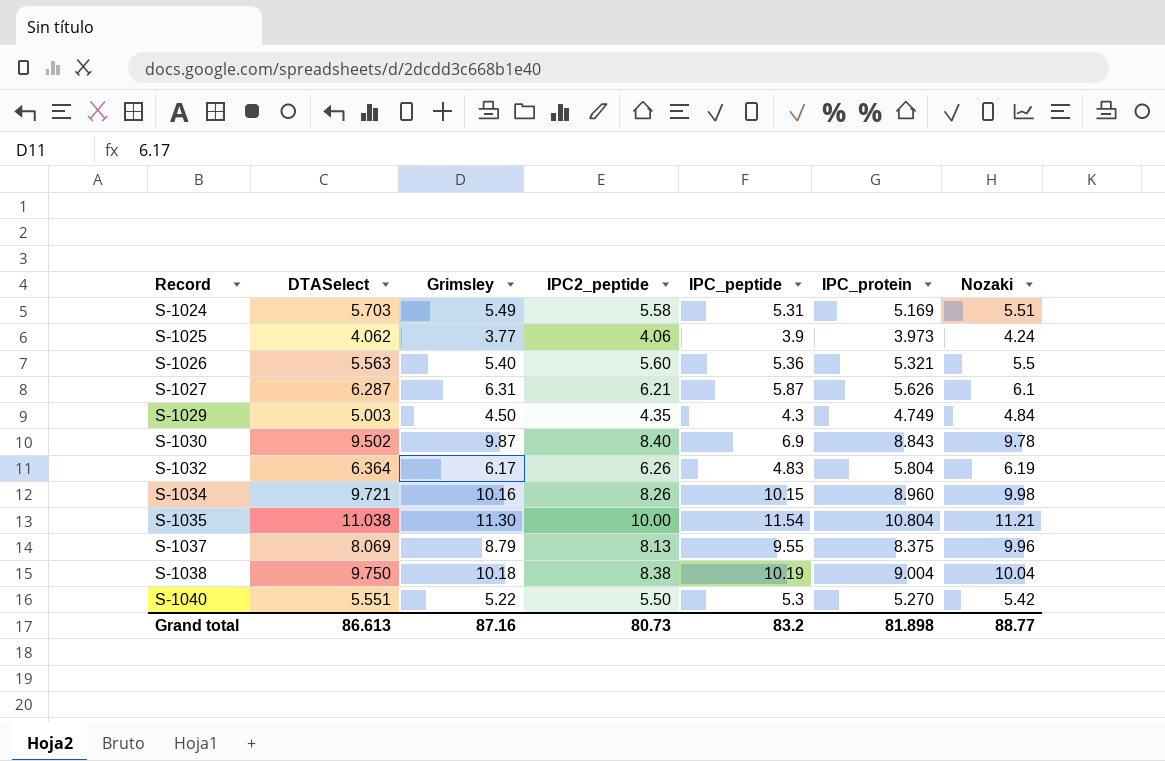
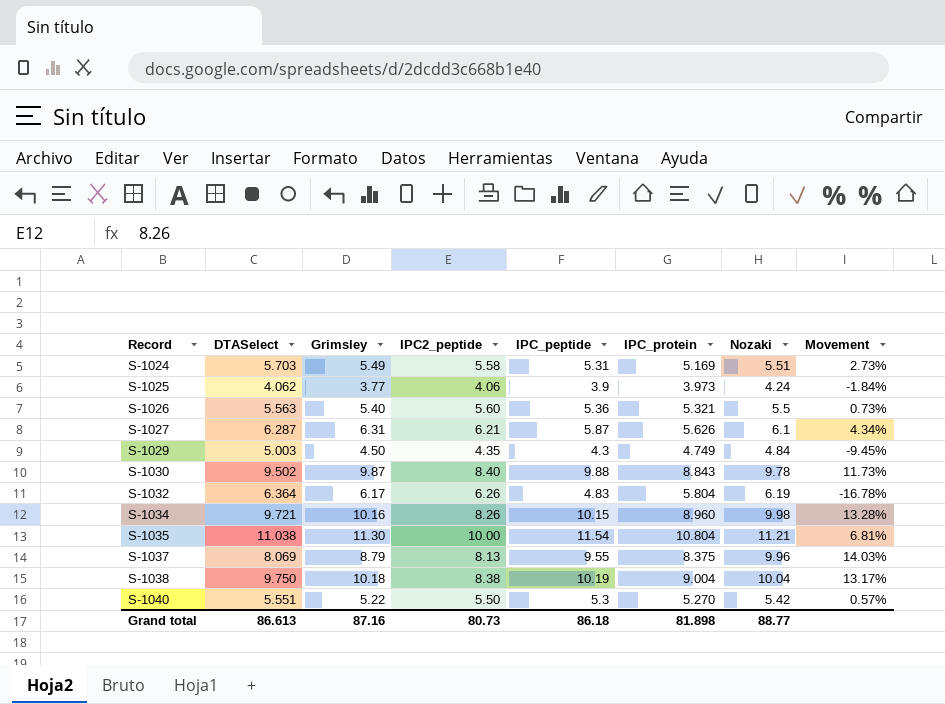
column Movement | formula: none -> ([IPC_peptide] - [IPC_protein]) / [IPC_protein]
S-1030 | IPC_peptide: 6.9 -> 9.88
Grand total | IPC_peptide: 83.2 -> 86.18

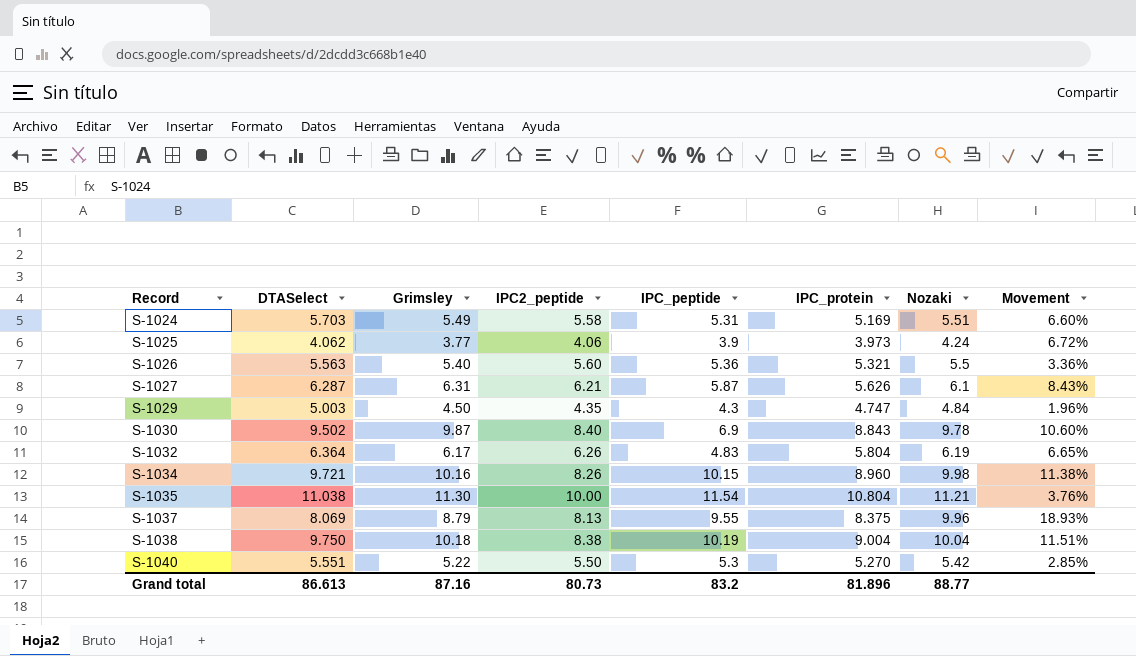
column Movement | formula: ([IPC_peptide] - [IPC_protein]) / [IPC_protein] -> ([Nozaki] - [IPC_protein]) / [IPC_protein]
S-1029 | IPC_protein: 4.749 -> 4.747
S-1030 | IPC_peptide: 9.88 -> 6.9
Grand total | IPC_peptide: 86.18 -> 83.2
Grand total | IPC_protein: 81.898 -> 81.896

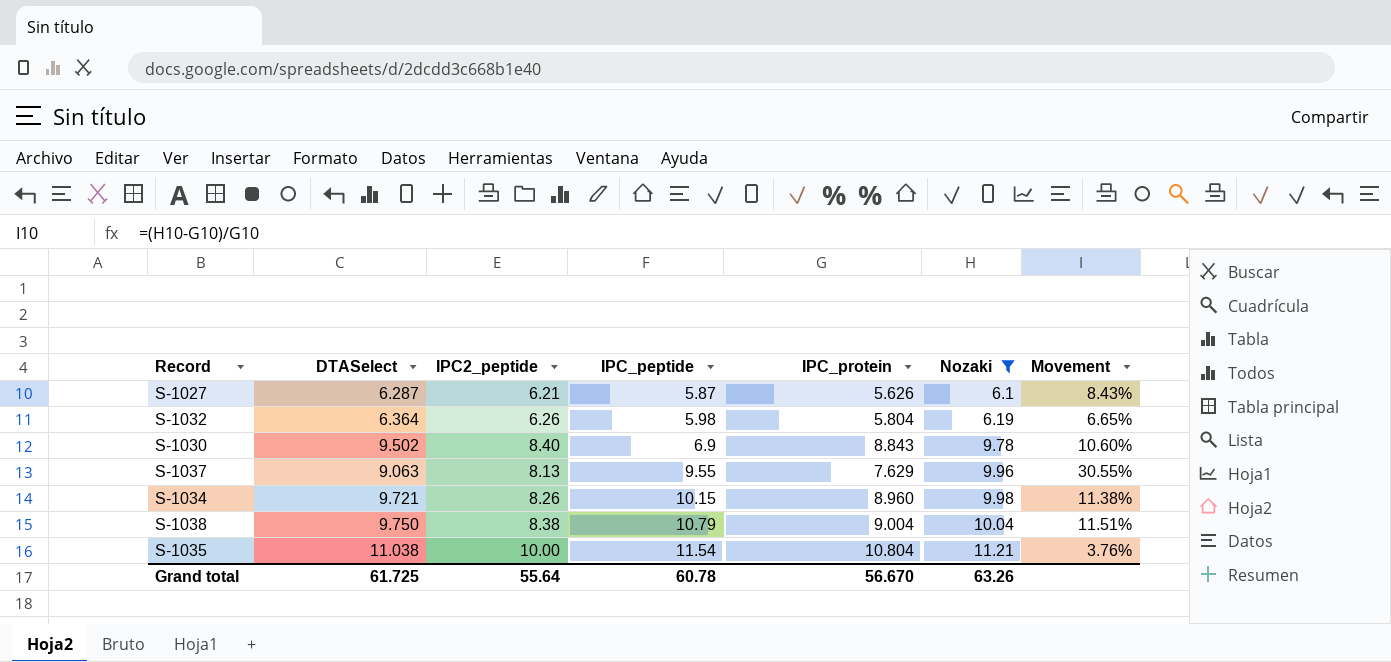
filter: none -> Nozaki >= 6.1
row order: Record ascending -> IPC_peptide ascending
column Grimsley | position: 3 -> none
S-1032 | IPC_peptide: 4.83 -> 5.98
S-1037 | DTASelect: 8.069 -> 9.063
S-1037 | IPC_protein: 8.375 -> 7.629
S-1037 | Movement: 18.93% -> 30.55%
S-1038 | IPC_peptide: 10.19 -> 10.79
Grand total | DTASelect: 86.613 -> 61.725
Grand total | IPC2_peptide: 80.73 -> 55.64
Grand total | IPC_peptide: 83.2 -> 60.78
Grand total | IPC_protein: 81.896 -> 56.670
Grand total | Nozaki: 88.77 -> 63.26

